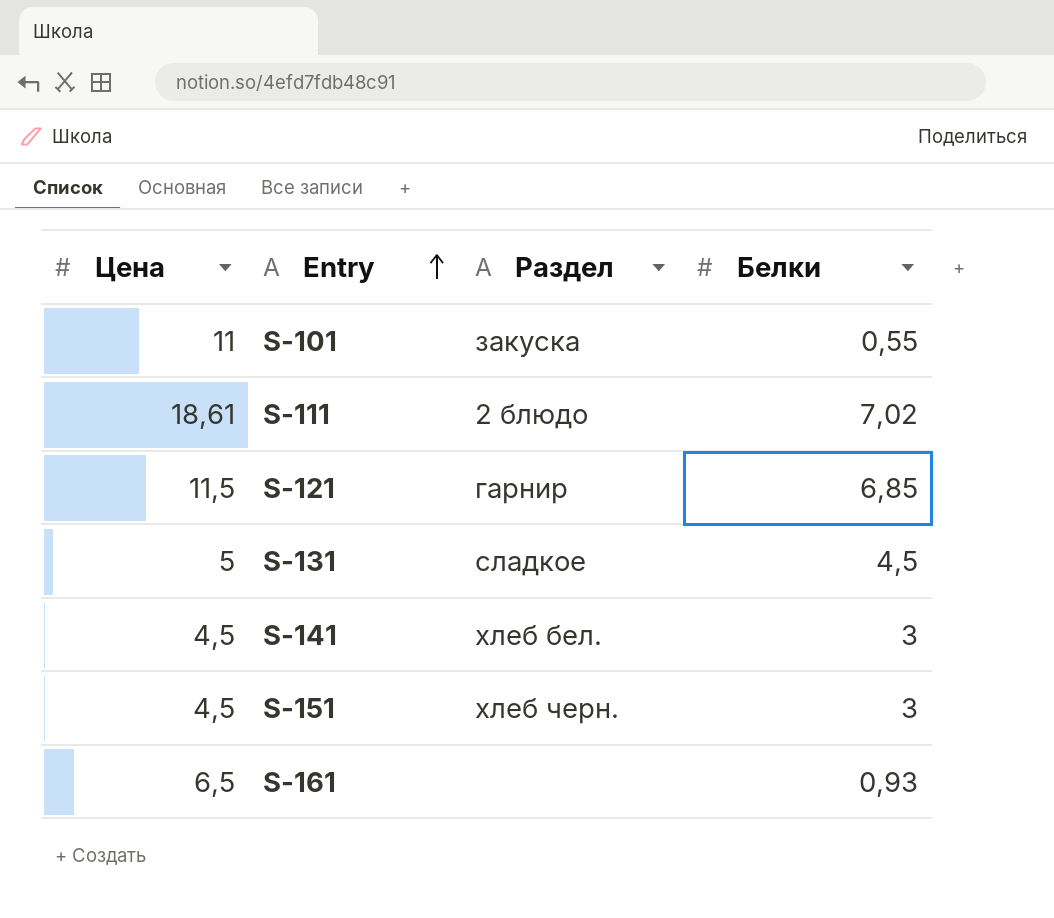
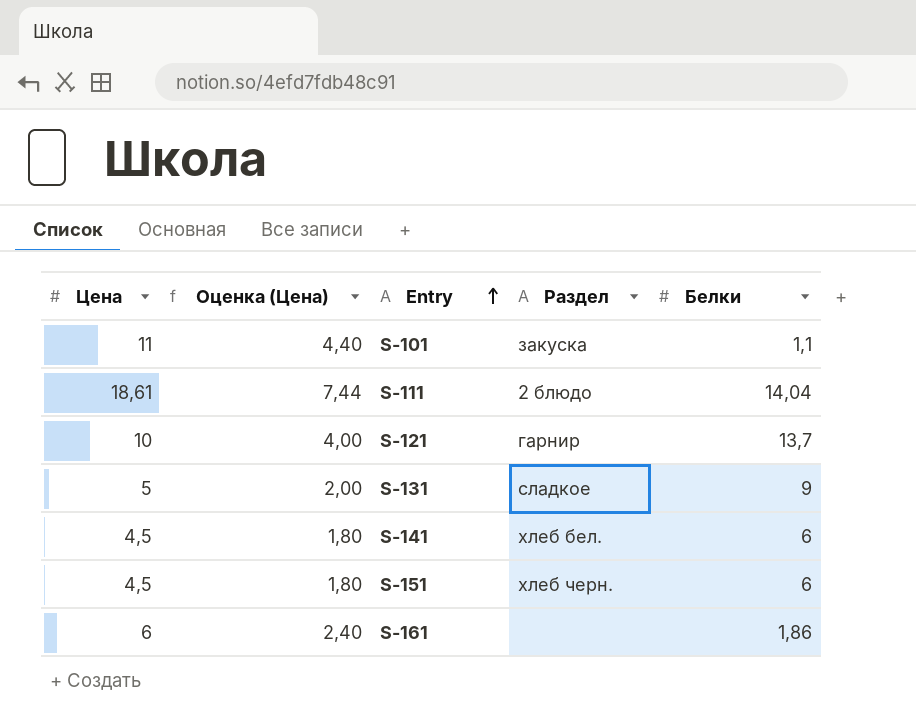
column Оценка (Цена) | formula: none -> [Цена] * 0,4
S-101 | Белки: 0,55 -> 1,1
S-111 | Белки: 7,02 -> 14,04
S-121 | Цена: 11,5 -> 10
S-121 | Белки: 6,85 -> 13,7
S-131 | Белки: 4,5 -> 9
S-141 | Белки: 3 -> 6
S-151 | Белки: 3 -> 6
S-161 | Цена: 6,5 -> 6
S-161 | Белки: 0,93 -> 1,86

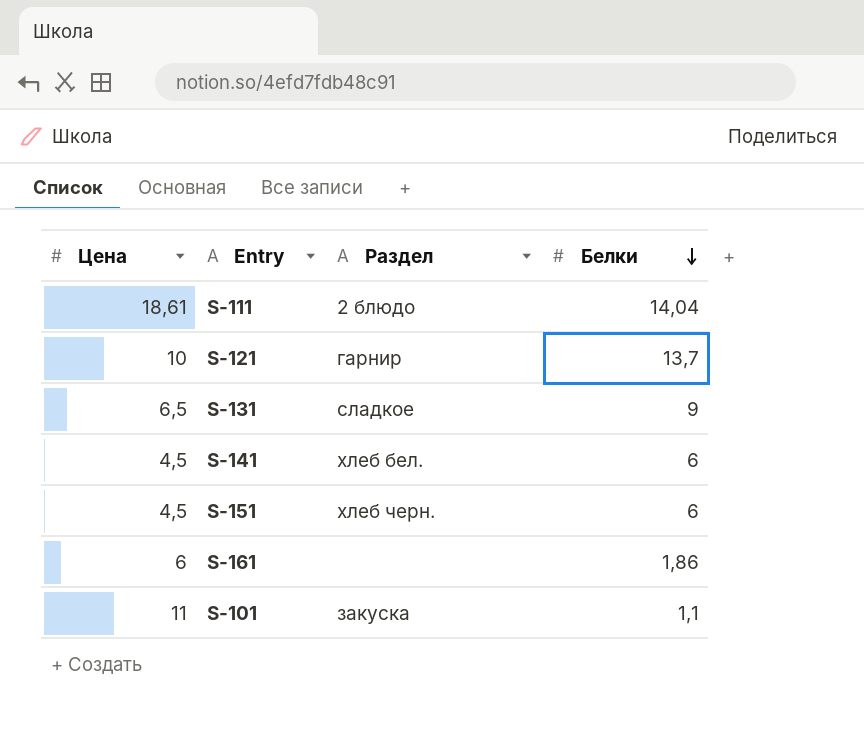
row order: Entry ascending -> Белки descending
column Оценка (Цена) | formula: [Цена] * 0,4 -> none
S-131 | Цена: 5 -> 6,5

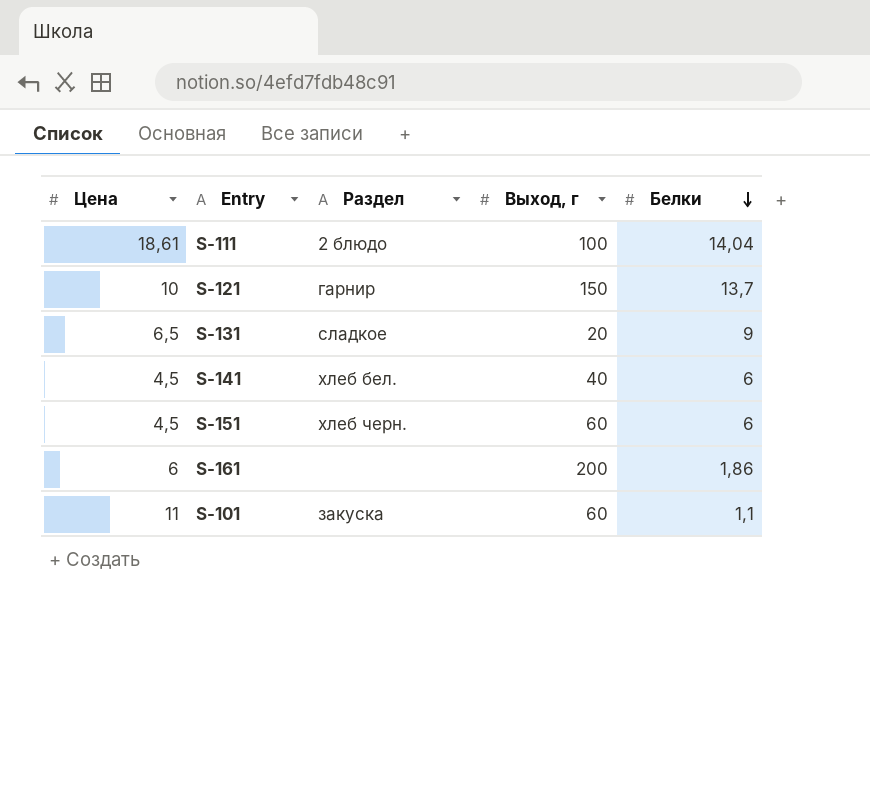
column Выход, г | position: none -> 4

